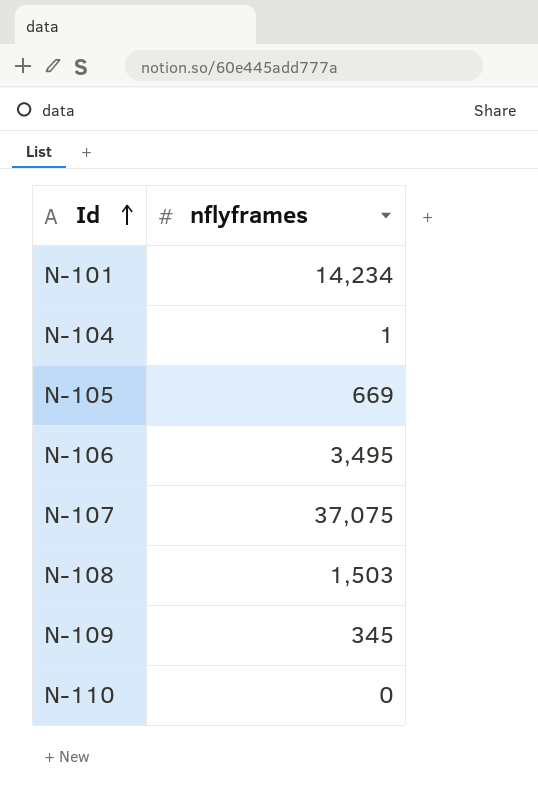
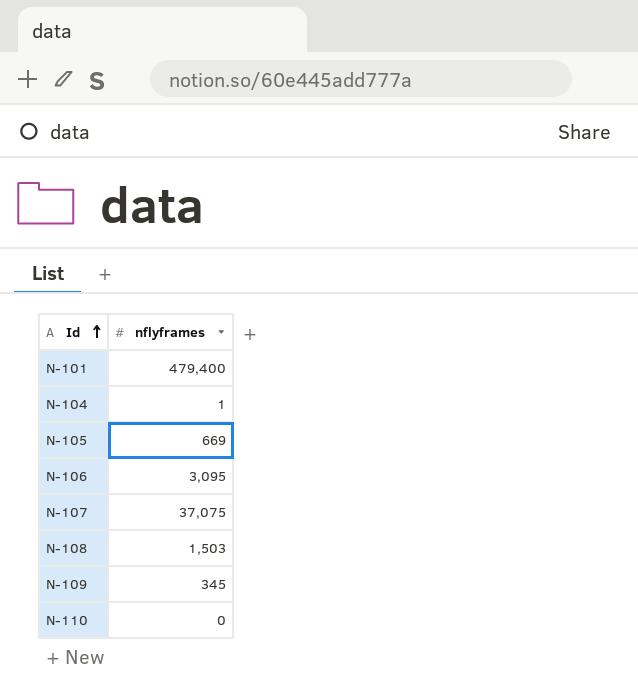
N-101 | nflyframes: 14,234 -> 479,400
N-106 | nflyframes: 3,495 -> 3,095

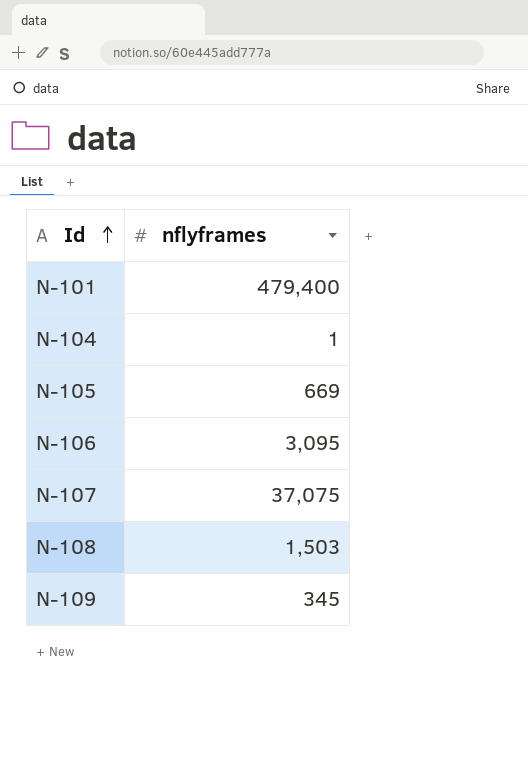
row N-110: 0 -> none

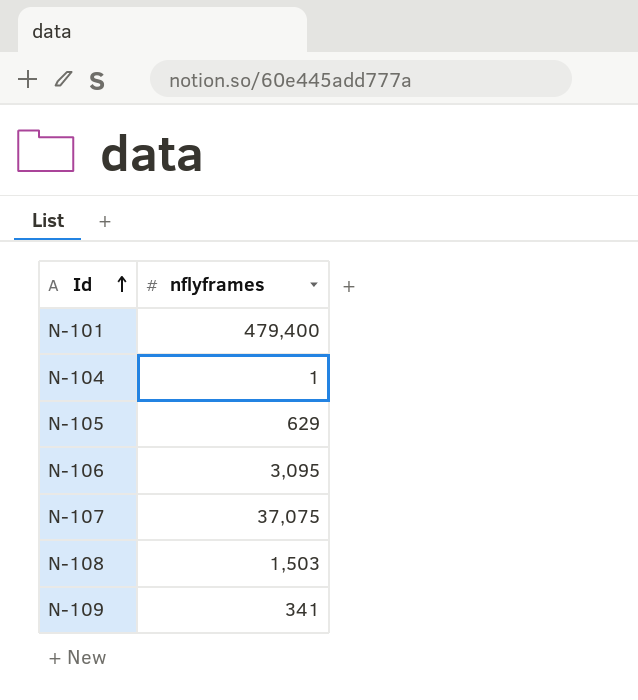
N-105 | nflyframes: 669 -> 629
N-109 | nflyframes: 345 -> 341

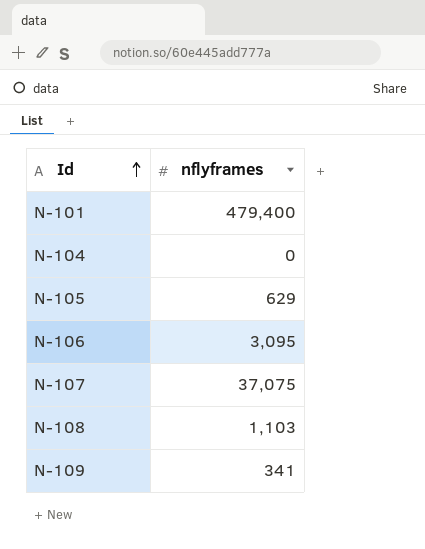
N-104 | nflyframes: 1 -> 0
N-108 | nflyframes: 1,503 -> 1,103

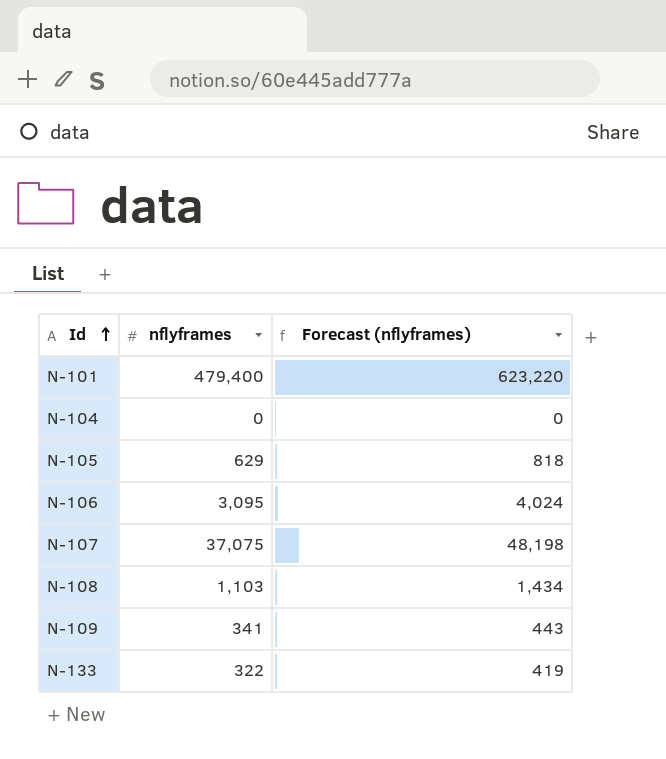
column Forecast (nflyframes) | formula: none -> [nflyframes] * 1.3
row N-133: none -> 322 | 419

